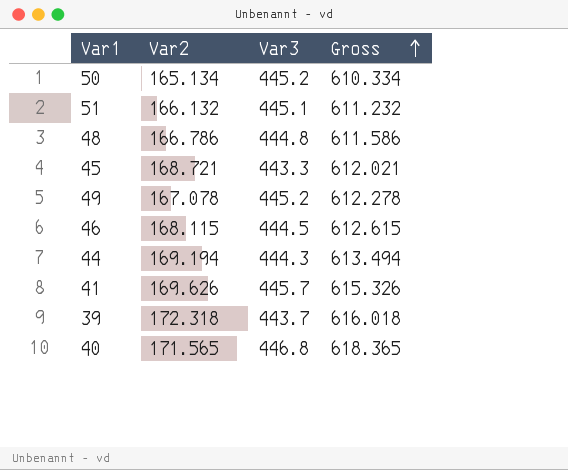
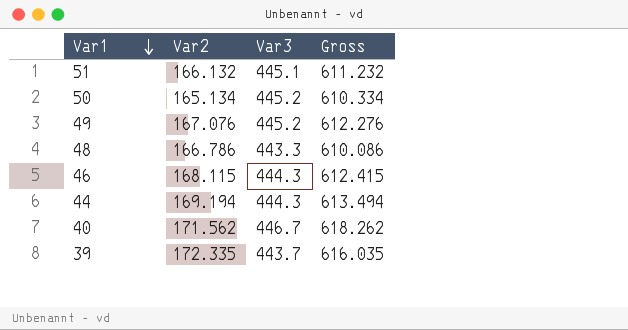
row order: Gross ascending -> Var1 descending
row 45: 168.721 | 443.3 | 612.021 -> none
row 41: 169.626 | 445.7 | 615.326 -> none
49 | Var2: 167.078 -> 167.076
49 | Gross: 612.278 -> 612.276
48 | Var3: 444.8 -> 443.3
48 | Gross: 611.586 -> 610.086
46 | Var3: 444.5 -> 444.3
46 | Gross: 612.615 -> 612.415
40 | Var2: 171.565 -> 171.562
40 | Var3: 446.8 -> 446.7
40 | Gross: 618.365 -> 618.262
39 | Var2: 172.318 -> 172.335
39 | Gross: 616.018 -> 616.035

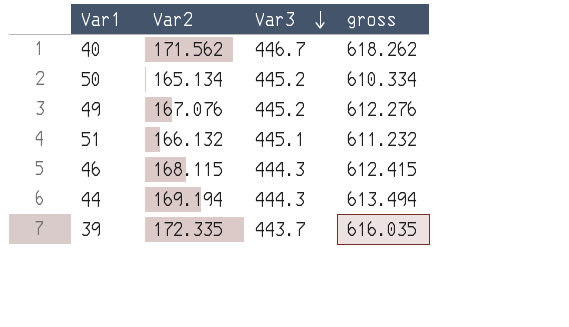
row order: Var1 descending -> Var3 descending
column name: Gross -> gross
row 48: 166.786 | 443.3 | 610.086 -> none

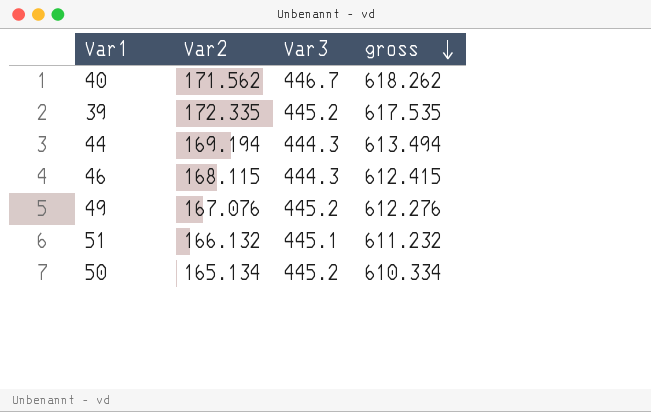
row order: Var3 descending -> gross descending
39 | Var3: 443.7 -> 445.2
39 | gross: 616.035 -> 617.535

